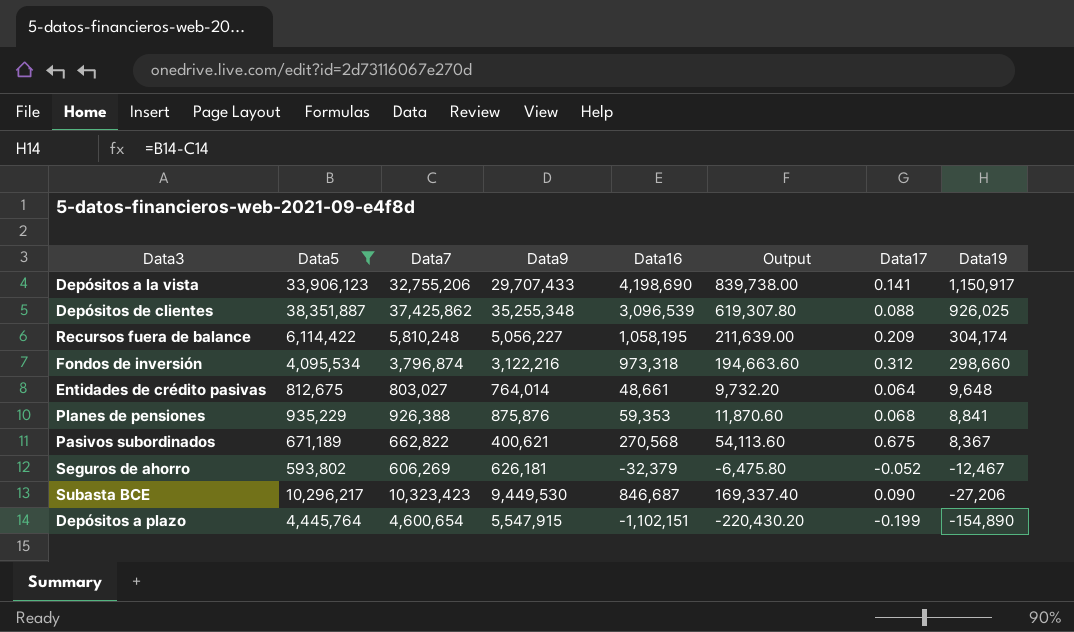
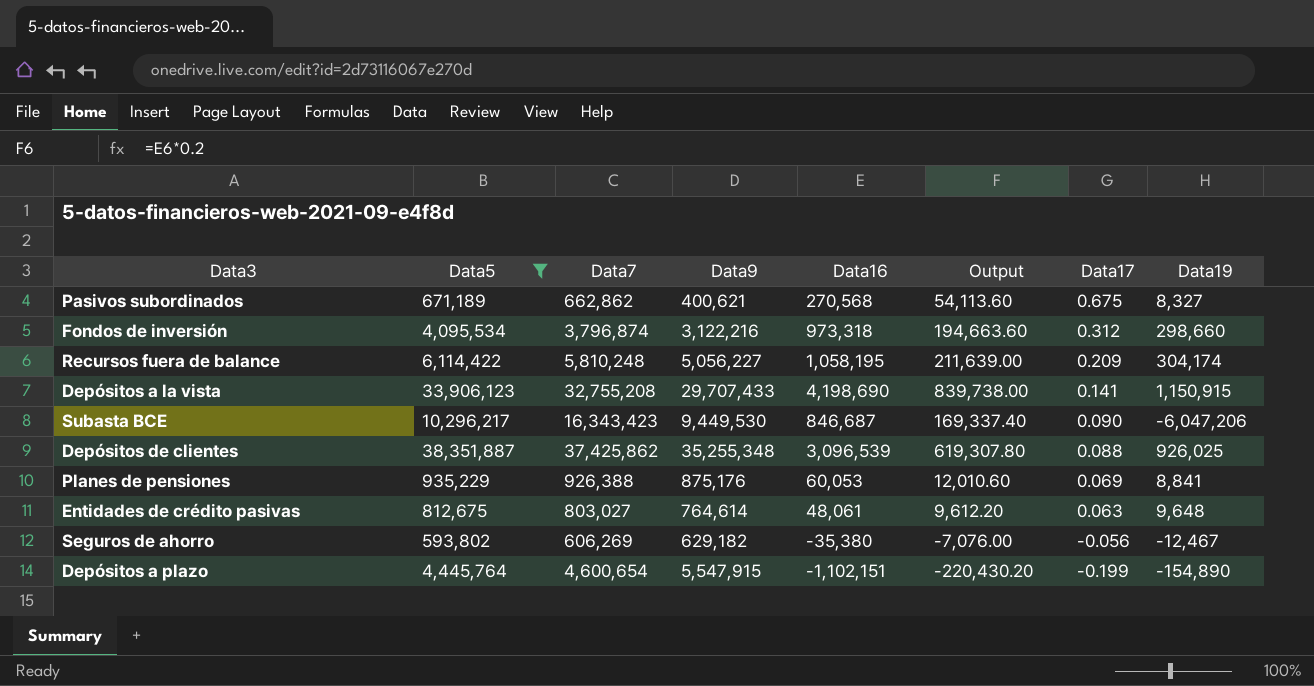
row order: Data19 descending -> Data17 descending
Pasivos subordinados | Data7: 662,822 -> 662,862
Pasivos subordinados | Data19: 8,367 -> 8,327
Depósitos a la vista | Data7: 32,755,206 -> 32,755,208
Depósitos a la vista | Data19: 1,150,917 -> 1,150,915
Subasta BCE | Data7: 10,323,423 -> 16,343,423
Subasta BCE | Data19: -27,206 -> -6,047,206
Planes de pensiones | Data9: 875,876 -> 875,176
Planes de pensiones | Data16: 59,353 -> 60,053
Planes de pensiones | Output: 11,870.60 -> 12,010.60
Planes de pensiones | Data17: 0.068 -> 0.069
Entidades de crédito pasivas | Data9: 764,014 -> 764,614
Entidades de crédito pasivas | Data16: 48,661 -> 48,061
Entidades de crédito pasivas | Output: 9,732.20 -> 9,612.20
Entidades de crédito pasivas | Data17: 0.064 -> 0.063
Seguros de ahorro | Data9: 626,181 -> 629,182
Seguros de ahorro | Data16: -32,379 -> -35,380
Seguros de ahorro | Output: -6,475.80 -> -7,076.00
Seguros de ahorro | Data17: -0.052 -> -0.056

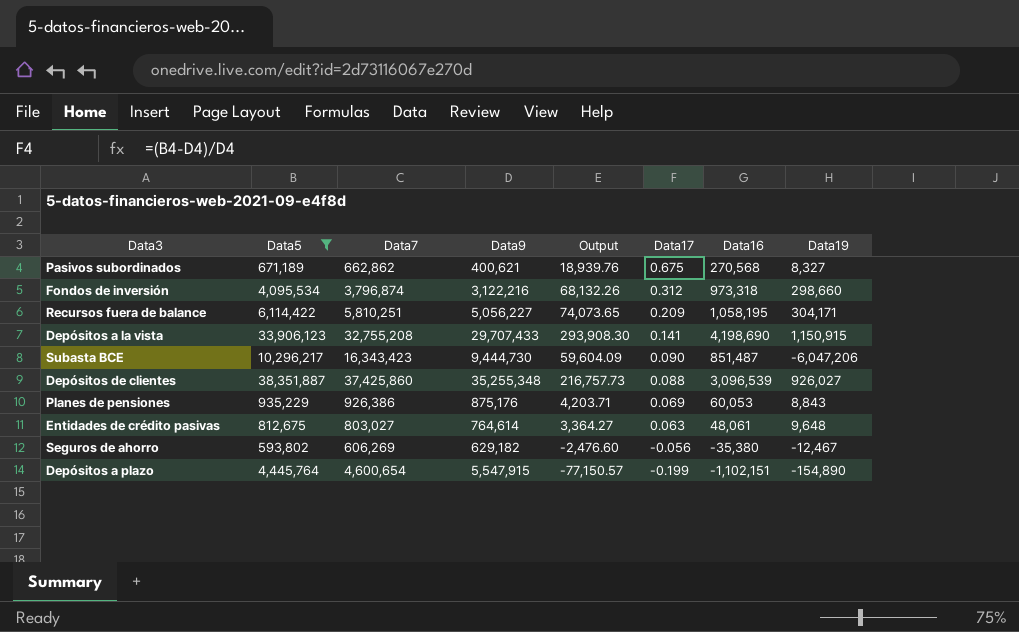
column Output | formula: [Data16] * 0.2 -> [Data16] * 0.07
column Data16 | position: 5 -> 7
Recursos fuera de balance | Data7: 5,810,248 -> 5,810,251
Recursos fuera de balance | Data19: 304,174 -> 304,171
Subasta BCE | Data9: 9,449,530 -> 9,444,730
Subasta BCE | Data16: 846,687 -> 851,487
Depósitos de clientes | Data7: 37,425,862 -> 37,425,860
Depósitos de clientes | Data19: 926,025 -> 926,027
Planes de pensiones | Data7: 926,388 -> 926,386
Planes de pensiones | Data19: 8,841 -> 8,843

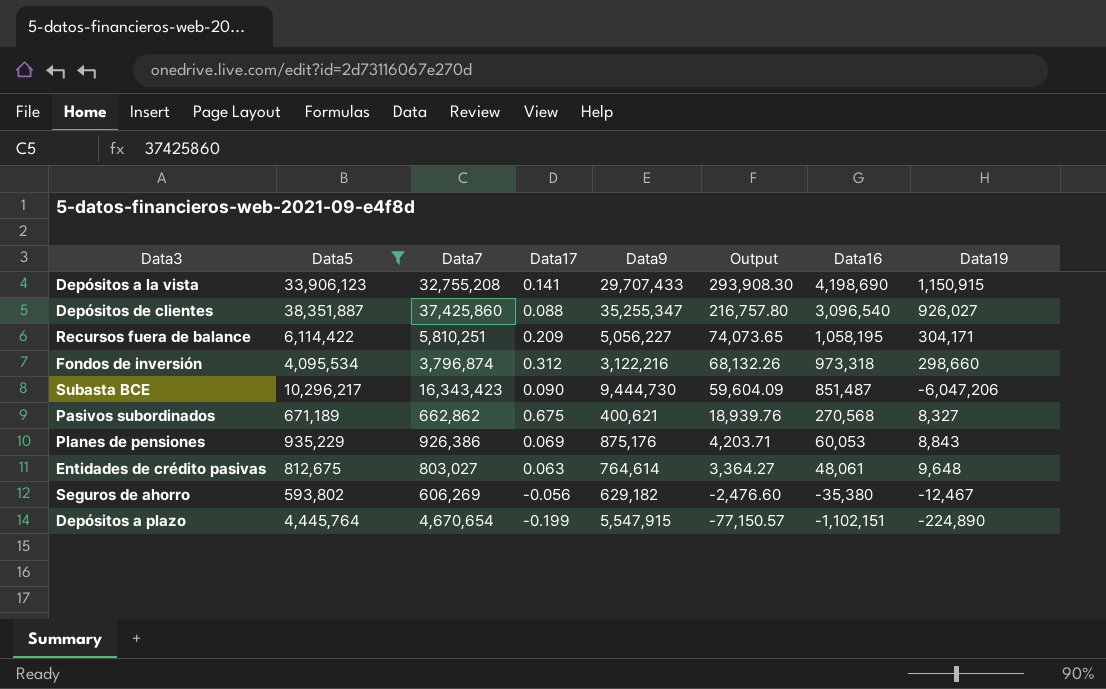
row order: Data17 descending -> Output descending
column Data17 | position: 6 -> 4
Depósitos de clientes | Data9: 35,255,348 -> 35,255,347
Depósitos de clientes | Output: 216,757.73 -> 216,757.80
Depósitos de clientes | Data16: 3,096,539 -> 3,096,540
Depósitos a plazo | Data7: 4,600,654 -> 4,670,654
Depósitos a plazo | Data19: -154,890 -> -224,890

